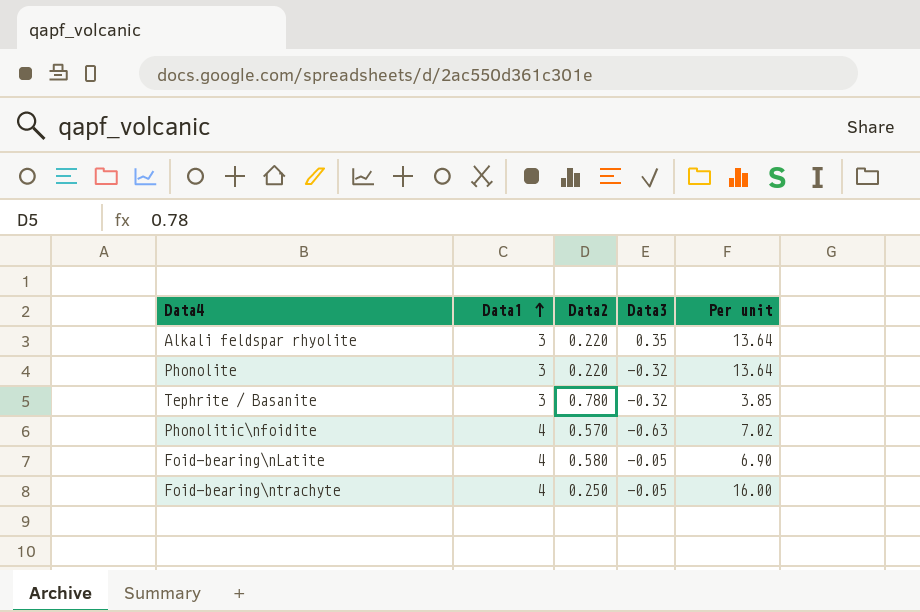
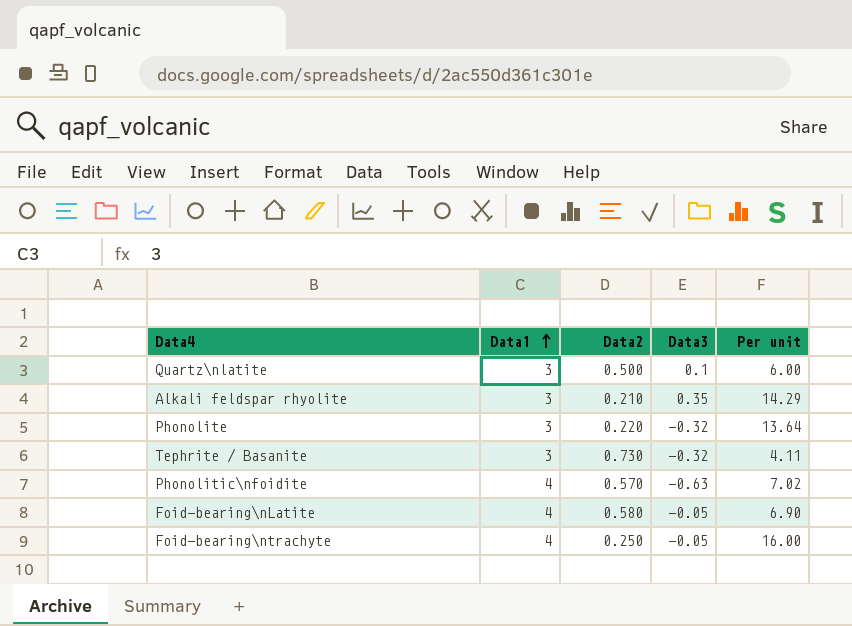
row Quartz\nlatite: none -> 3 | 0.500 | 0.1 | 6.00
Alkali feldspar rhyolite | Data2: 0.220 -> 0.210
Alkali feldspar rhyolite | Per unit: 13.64 -> 14.29
Tephrite / Basanite | Data2: 0.780 -> 0.730
Tephrite / Basanite | Per unit: 3.85 -> 4.11

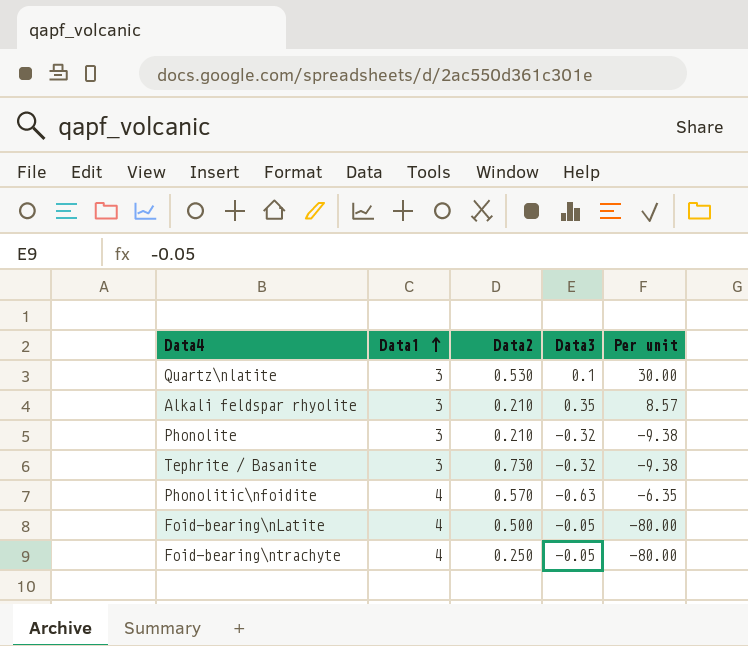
column Per unit | formula: [Data1] / [Data2] -> [Data1] / [Data3]
Quartz\nlatite | Data2: 0.500 -> 0.530
Phonolite | Data2: 0.220 -> 0.210
Foid-bearing\nLatite | Data2: 0.580 -> 0.500

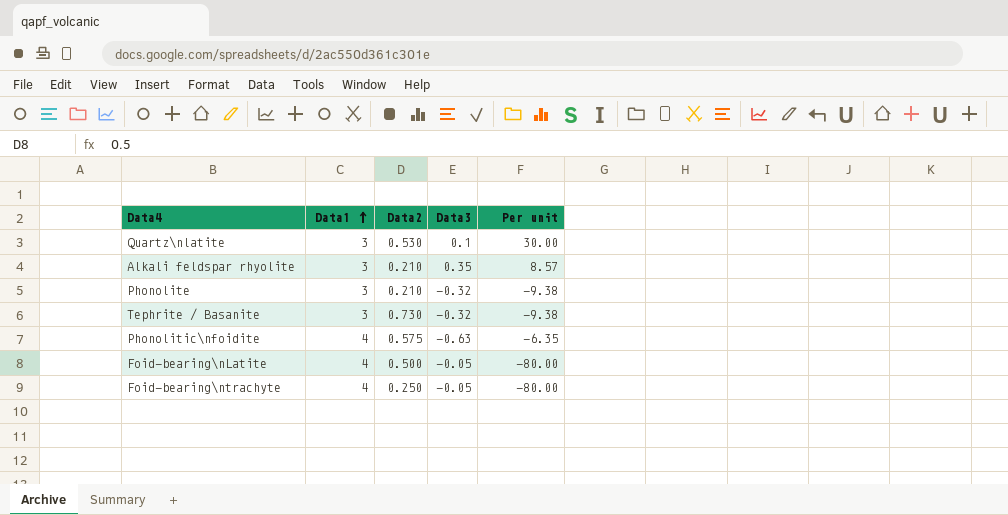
Phonolitic\nfoidite | Data2: 0.570 -> 0.575

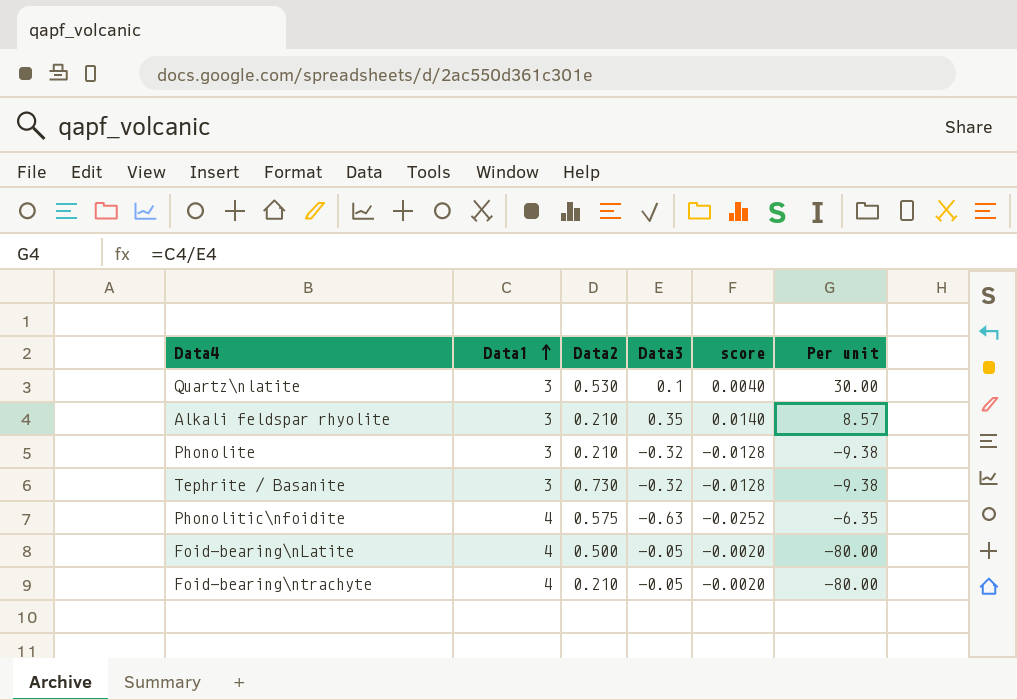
column score | formula: none -> [Data3] * 0.04
Foid-bearing\ntrachyte | Data2: 0.250 -> 0.210

